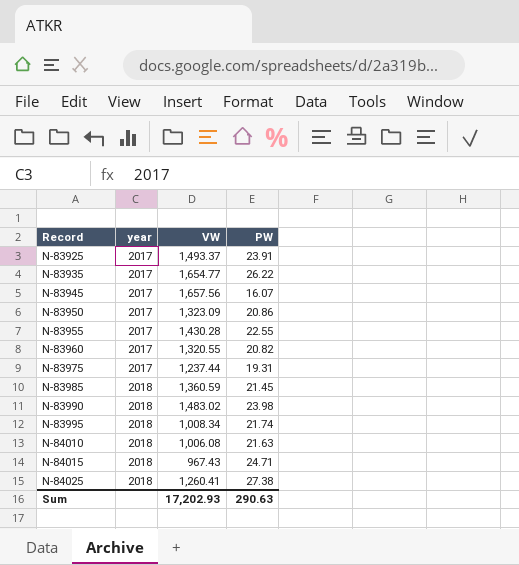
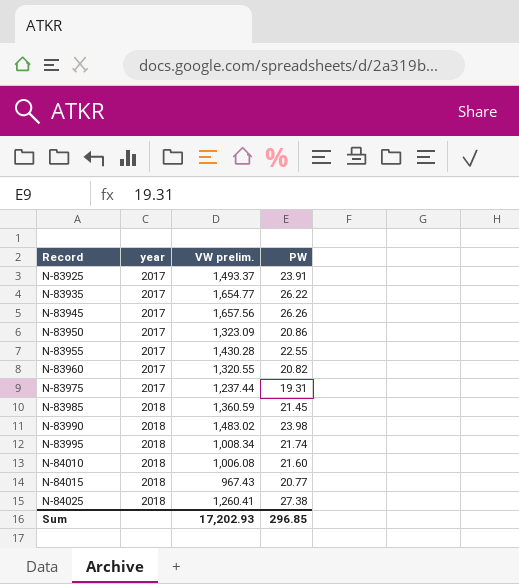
column name: VW -> VW prelim.
N-83945 | PW: 16.07 -> 26.26
N-84010 | PW: 21.63 -> 21.60
N-84015 | PW: 24.71 -> 20.77
Sum | PW: 290.63 -> 296.85

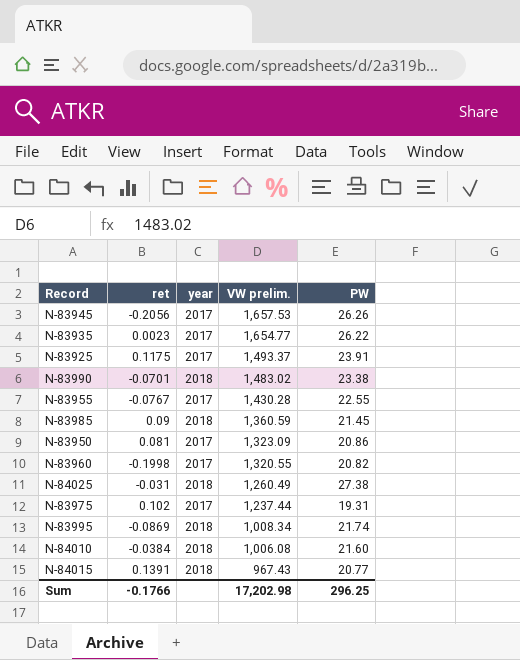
row order: Record ascending -> VW prelim. descending
column ret | position: none -> 2
N-83945 | VW prelim.: 1,657.56 -> 1,657.53
N-83990 | PW: 23.98 -> 23.38
N-84025 | VW prelim.: 1,260.41 -> 1,260.49
Sum | VW prelim.: 17,202.93 -> 17,202.98
Sum | PW: 296.85 -> 296.25

